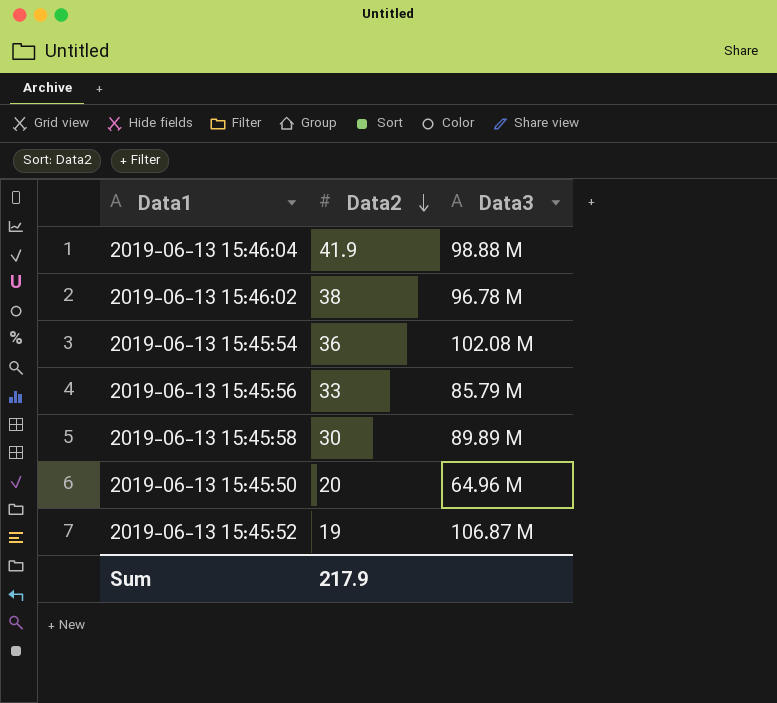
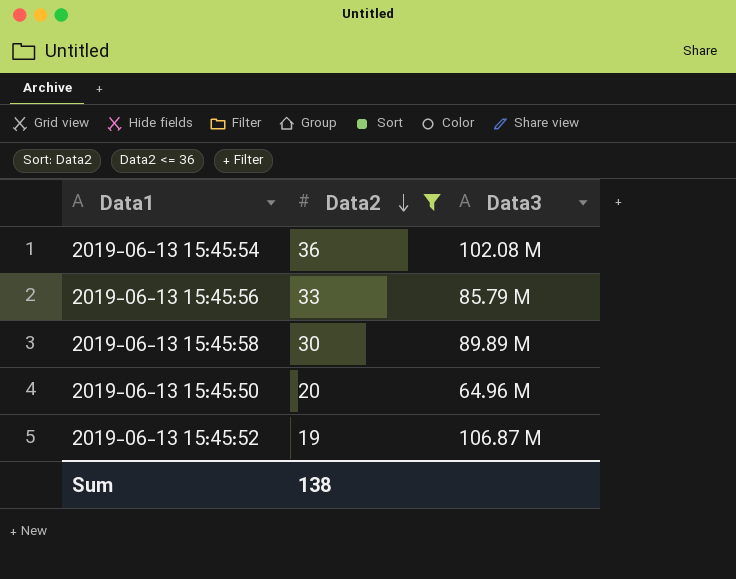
filter: none -> Data2 <= 36
Sum | Data2: 217.9 -> 138

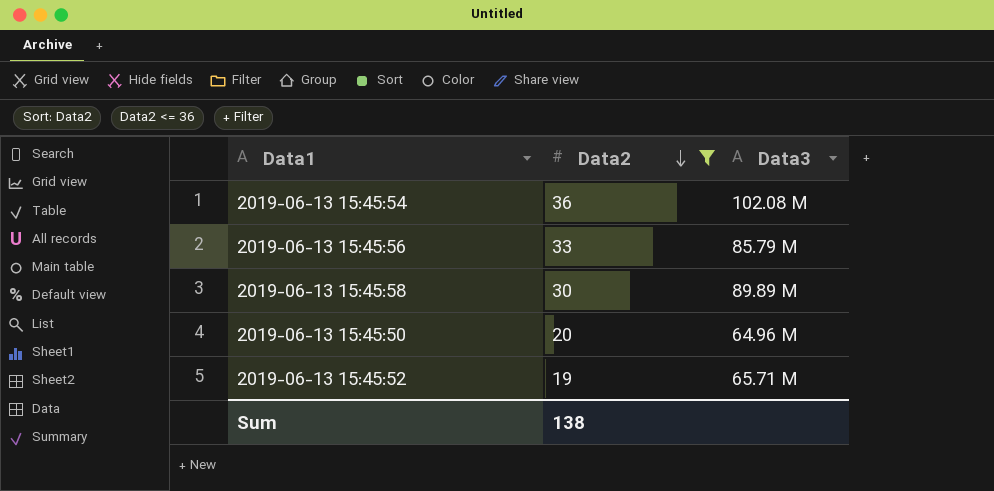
2019-06-13 15:45:52 | Data3: 106.87 M -> 65.71 M

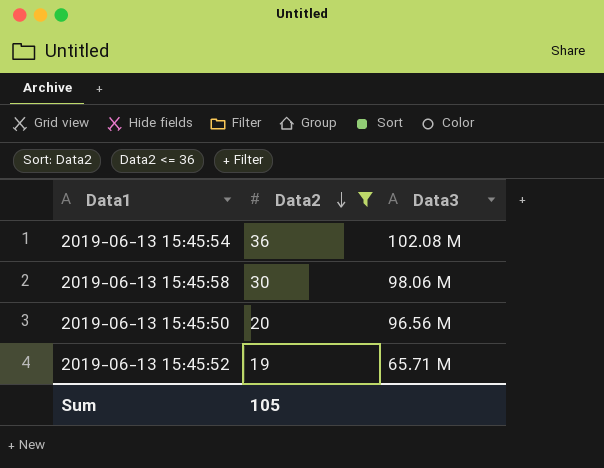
row 2019-06-13 15:45:56: 33 | 85.79 M -> none
2019-06-13 15:45:58 | Data3: 89.89 M -> 98.06 M
2019-06-13 15:45:50 | Data3: 64.96 M -> 96.56 M
Sum | Data2: 138 -> 105

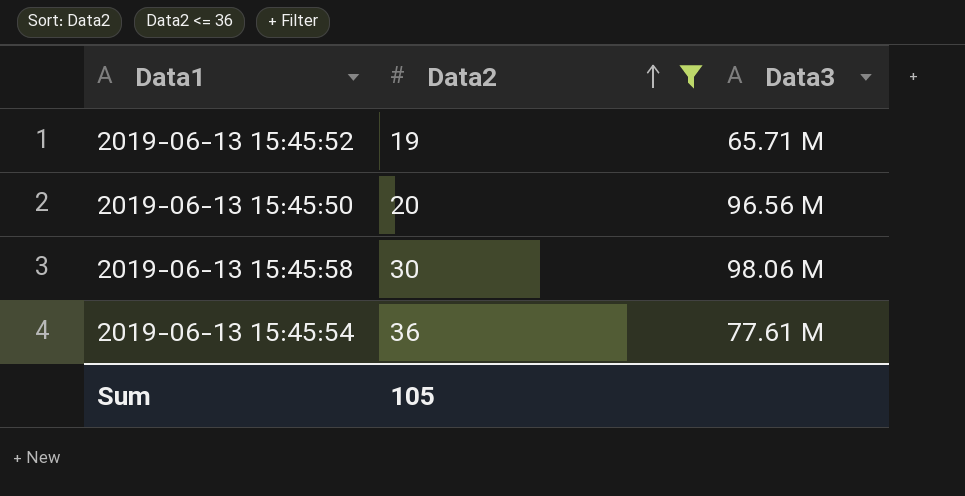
row order: Data2 descending -> Data2 ascending
2019-06-13 15:45:54 | Data3: 102.08 M -> 77.61 M

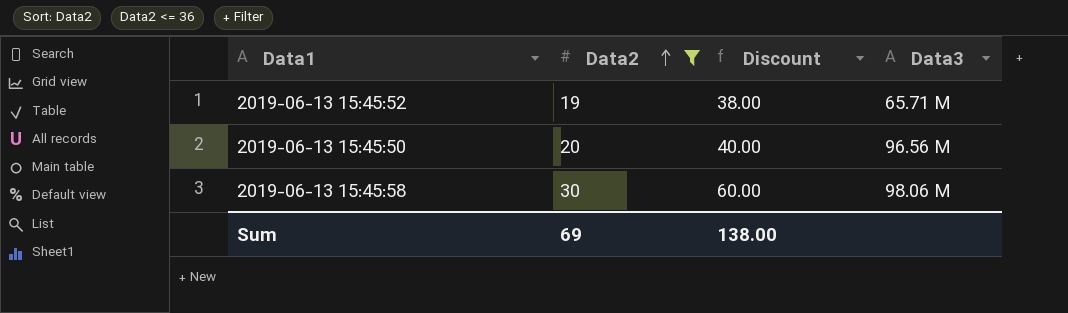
column Discount | formula: none -> [Data2] * 2
row 2019-06-13 15:45:54: 36 | 77.61 M -> none
Sum | Data2: 105 -> 69

